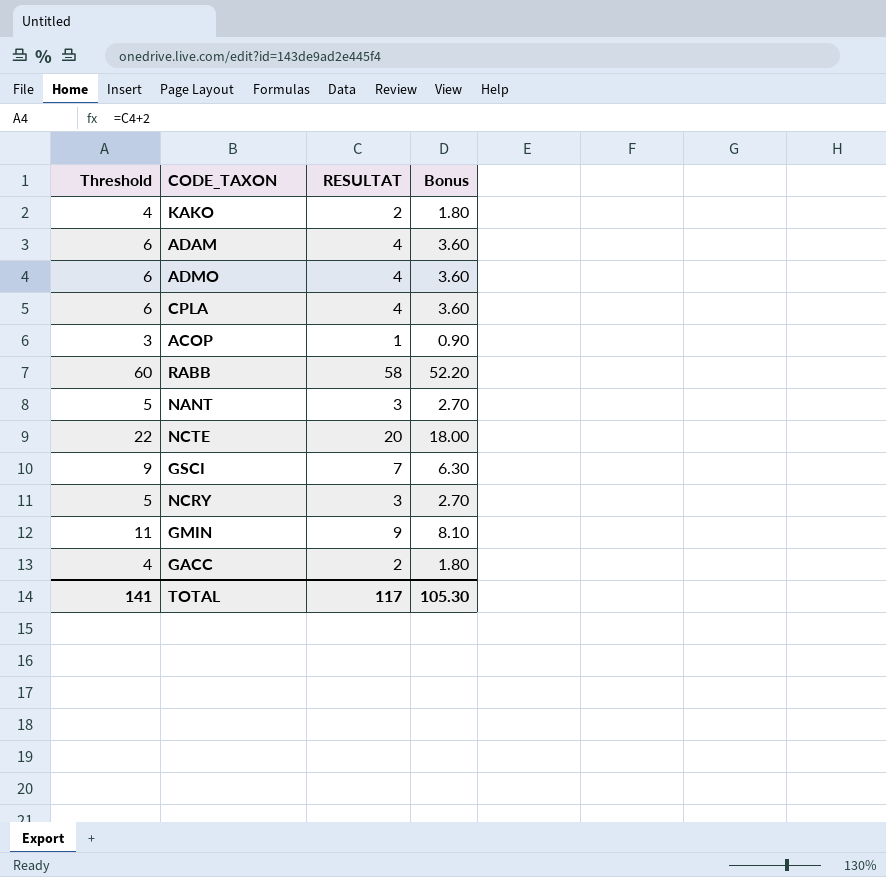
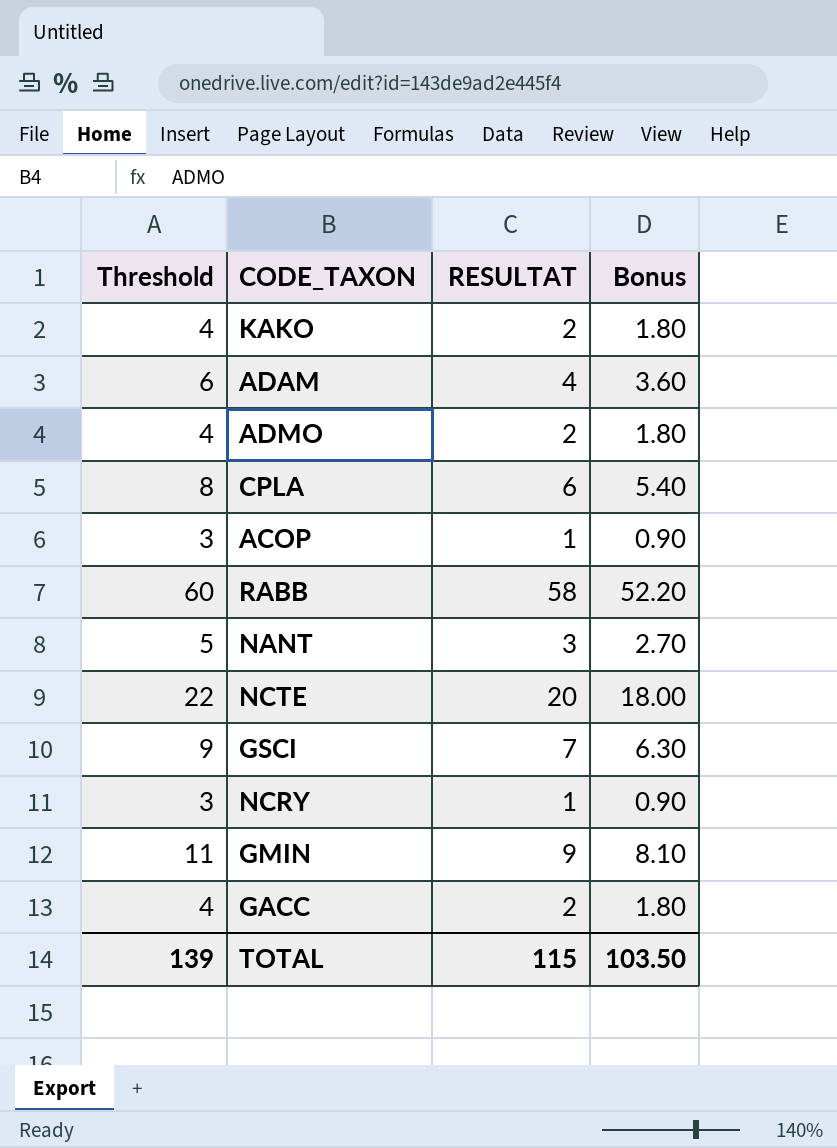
ADMO | Threshold: 6 -> 4
ADMO | RESULTAT: 4 -> 2
ADMO | Bonus: 3.60 -> 1.80
CPLA | Threshold: 6 -> 8
CPLA | RESULTAT: 4 -> 6
CPLA | Bonus: 3.60 -> 5.40
NCRY | Threshold: 5 -> 3
NCRY | RESULTAT: 3 -> 1
NCRY | Bonus: 2.70 -> 0.90
TOTAL | Threshold: 141 -> 139
TOTAL | RESULTAT: 117 -> 115
TOTAL | Bonus: 105.30 -> 103.50

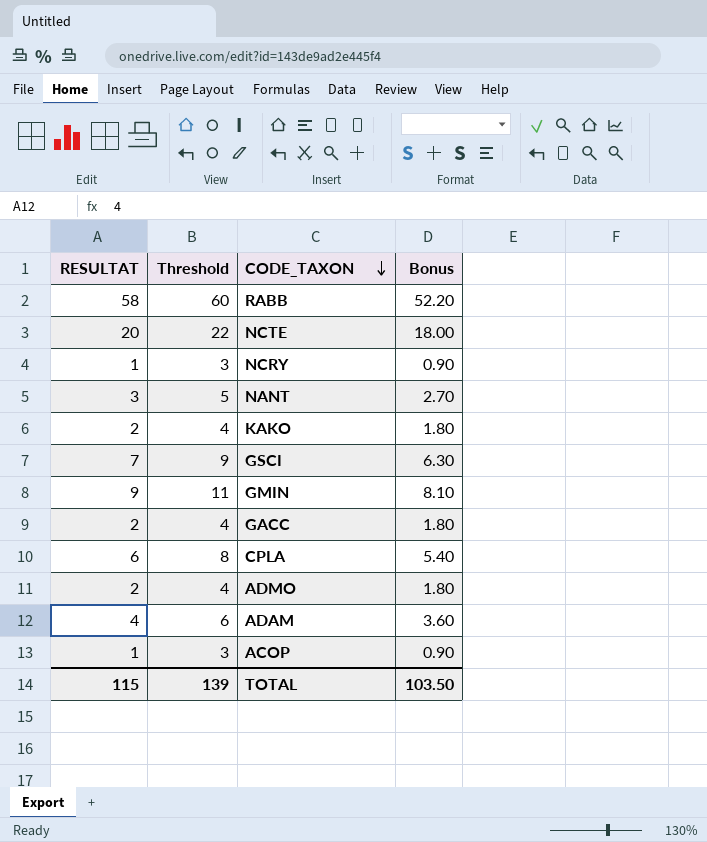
row order: none -> CODE_TAXON descending
column RESULTAT | position: 3 -> 1

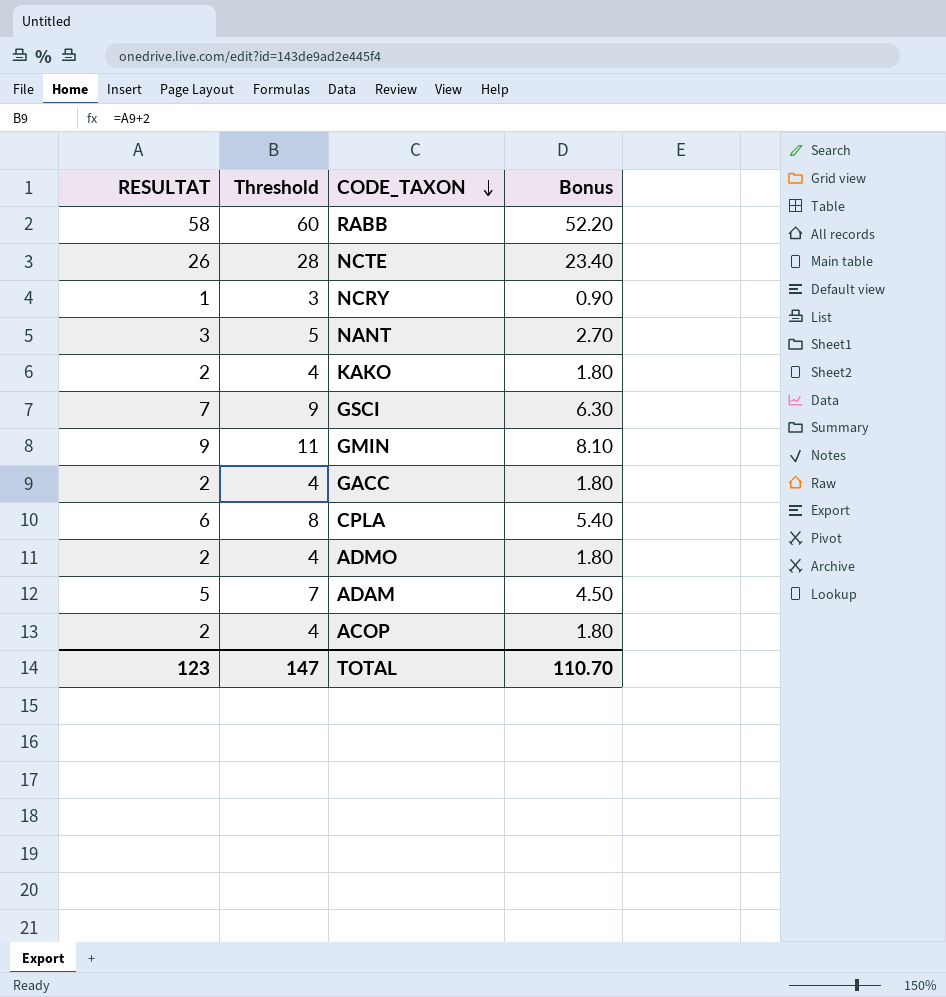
NCTE | RESULTAT: 20 -> 26
NCTE | Threshold: 22 -> 28
NCTE | Bonus: 18.00 -> 23.40
ADAM | RESULTAT: 4 -> 5
ADAM | Threshold: 6 -> 7
ADAM | Bonus: 3.60 -> 4.50
ACOP | RESULTAT: 1 -> 2
ACOP | Threshold: 3 -> 4
ACOP | Bonus: 0.90 -> 1.80
TOTAL | RESULTAT: 115 -> 123
TOTAL | Threshold: 139 -> 147
TOTAL | Bonus: 103.50 -> 110.70

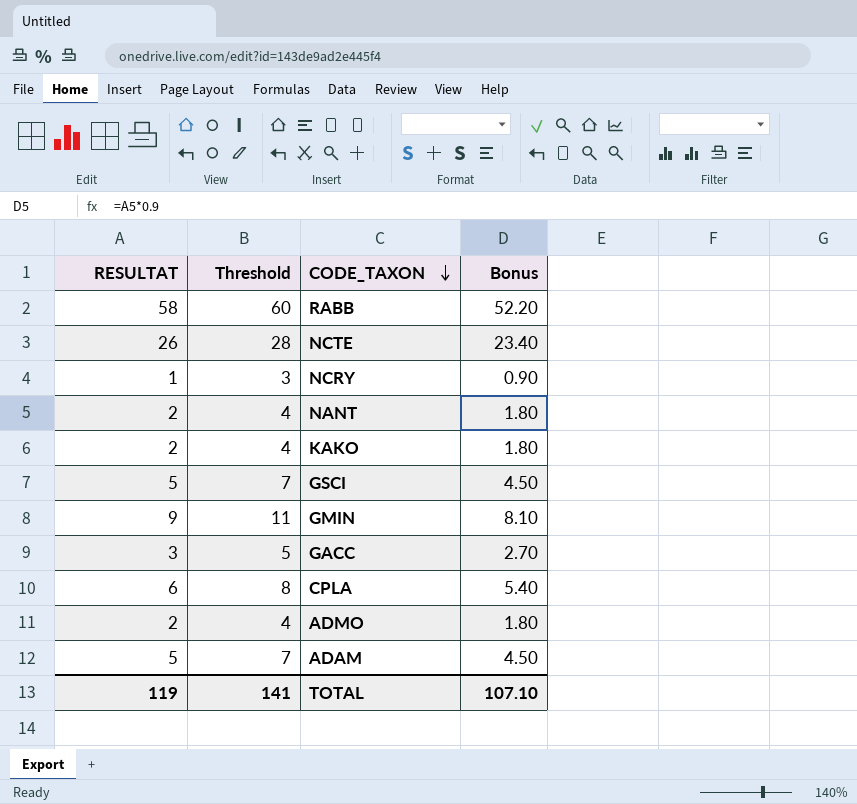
row ACOP: 2 | 4 | 1.80 -> none
NANT | RESULTAT: 3 -> 2
NANT | Threshold: 5 -> 4
NANT | Bonus: 2.70 -> 1.80
GSCI | RESULTAT: 7 -> 5
GSCI | Threshold: 9 -> 7
GSCI | Bonus: 6.30 -> 4.50
GACC | RESULTAT: 2 -> 3
GACC | Threshold: 4 -> 5
GACC | Bonus: 1.80 -> 2.70
TOTAL | RESULTAT: 123 -> 119
TOTAL | Threshold: 147 -> 141
TOTAL | Bonus: 110.70 -> 107.10

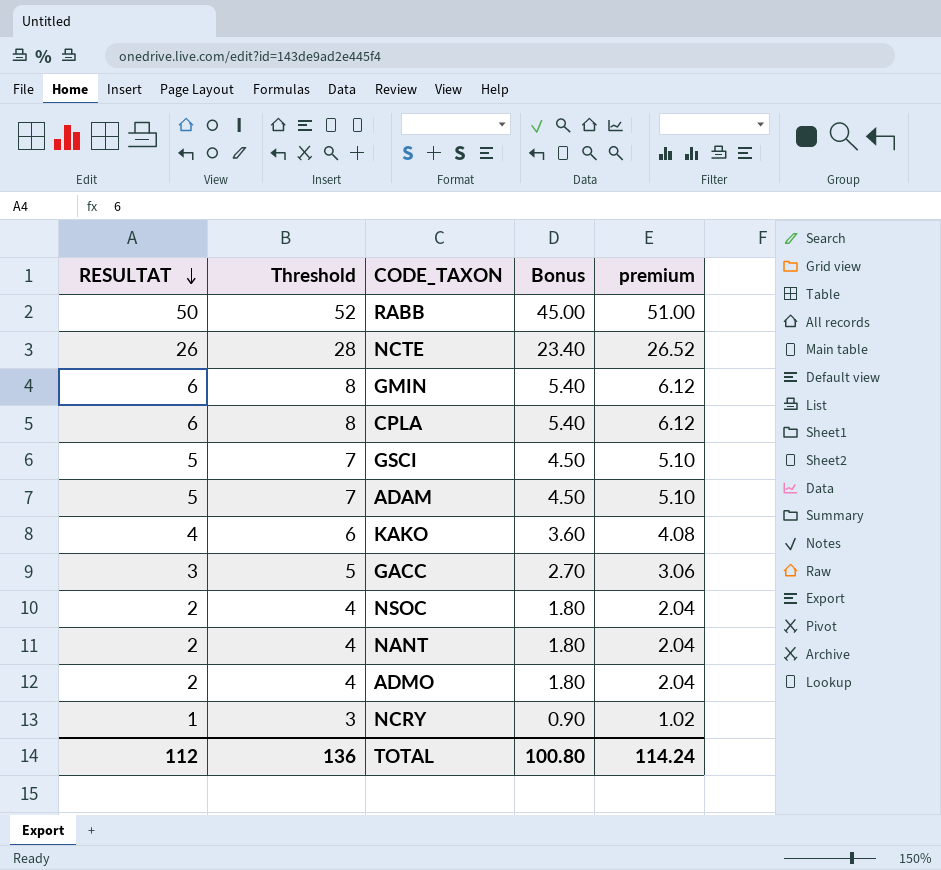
row order: CODE_TAXON descending -> RESULTAT descending
column premium | formula: none -> [RESULTAT] * 1.02
RABB | RESULTAT: 58 -> 50
RABB | Threshold: 60 -> 52
RABB | Bonus: 52.20 -> 45.00
GMIN | RESULTAT: 9 -> 6
GMIN | Threshold: 11 -> 8
GMIN | Bonus: 8.10 -> 5.40
KAKO | RESULTAT: 2 -> 4
KAKO | Threshold: 4 -> 6
KAKO | Bonus: 1.80 -> 3.60
row NSOC: none -> 2 | 4 | 1.80 | 2.04
TOTAL | RESULTAT: 119 -> 112
TOTAL | Threshold: 141 -> 136
TOTAL | Bonus: 107.10 -> 100.80

